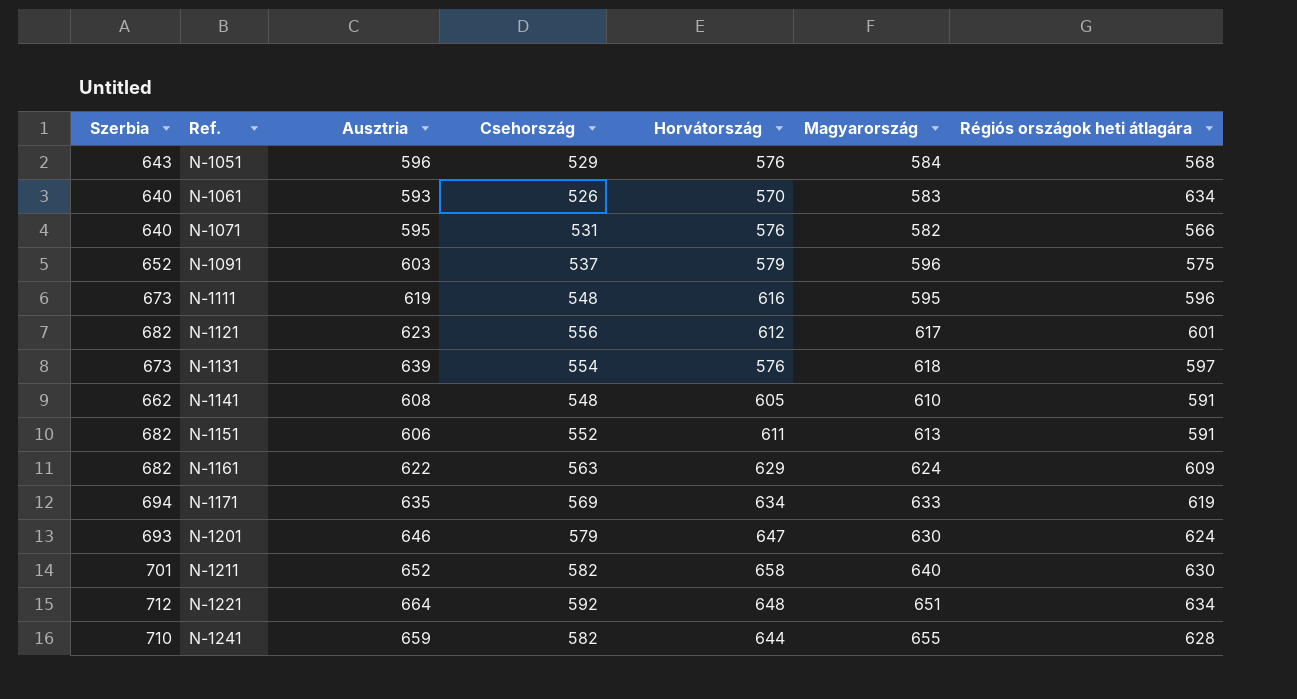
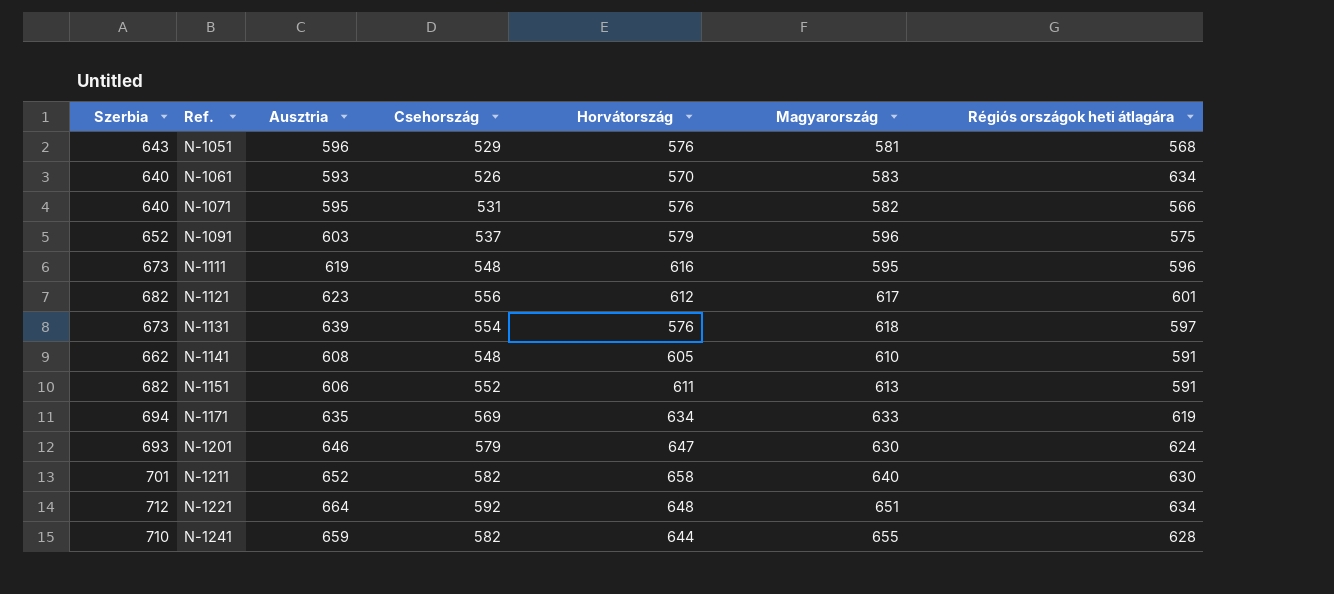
row N-1161: 682 | 622 | 563 | 629 | 624 | 609 -> none
N-1051 | Magyarország: 584 -> 581

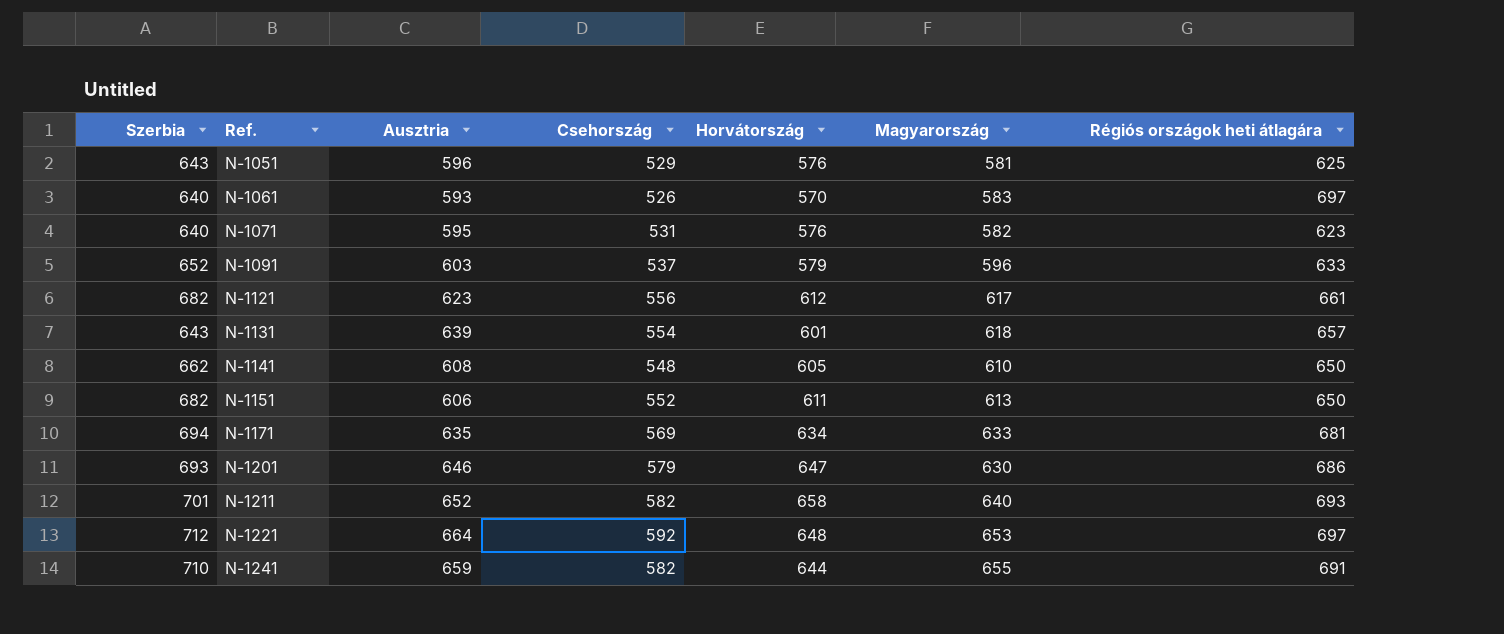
row N-1111: 673 | 619 | 548 | 616 | 595 | 596 -> none
N-1051 | Régiós országok heti átlagára: 568 -> 625
N-1061 | Régiós országok heti átlagára: 634 -> 697
N-1071 | Régiós országok heti átlagára: 566 -> 623
N-1091 | Régiós országok heti átlagára: 575 -> 633
N-1121 | Régiós országok heti átlagára: 601 -> 661
N-1131 | Szerbia: 673 -> 643
N-1131 | Horvátország: 576 -> 601
N-1131 | Régiós országok heti átlagára: 597 -> 657
N-1141 | Régiós országok heti átlagára: 591 -> 650
N-1151 | Régiós országok heti átlagára: 591 -> 650
N-1171 | Régiós országok heti átlagára: 619 -> 681
N-1201 | Régiós országok heti átlagára: 624 -> 686
N-1211 | Régiós országok heti átlagára: 630 -> 693
N-1221 | Magyarország: 651 -> 653
N-1221 | Régiós országok heti átlagára: 634 -> 697
N-1241 | Régiós országok heti átlagára: 628 -> 691

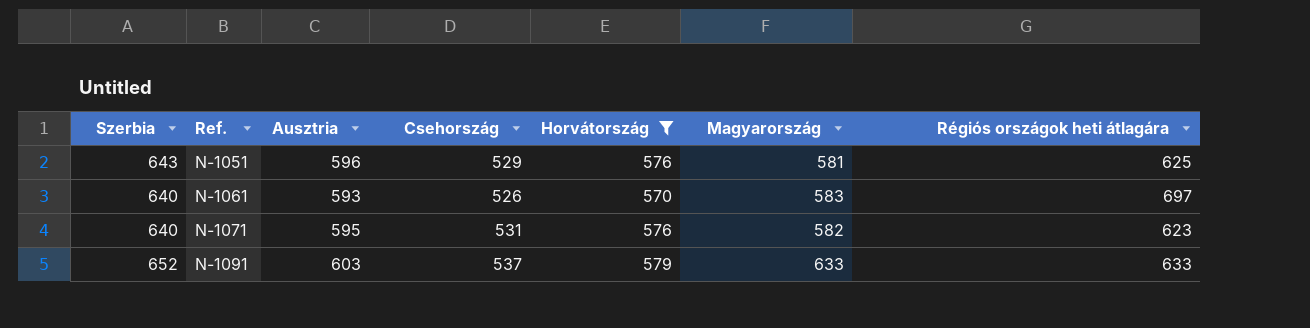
filter: none -> Horvátország <= 579
N-1091 | Magyarország: 596 -> 633

